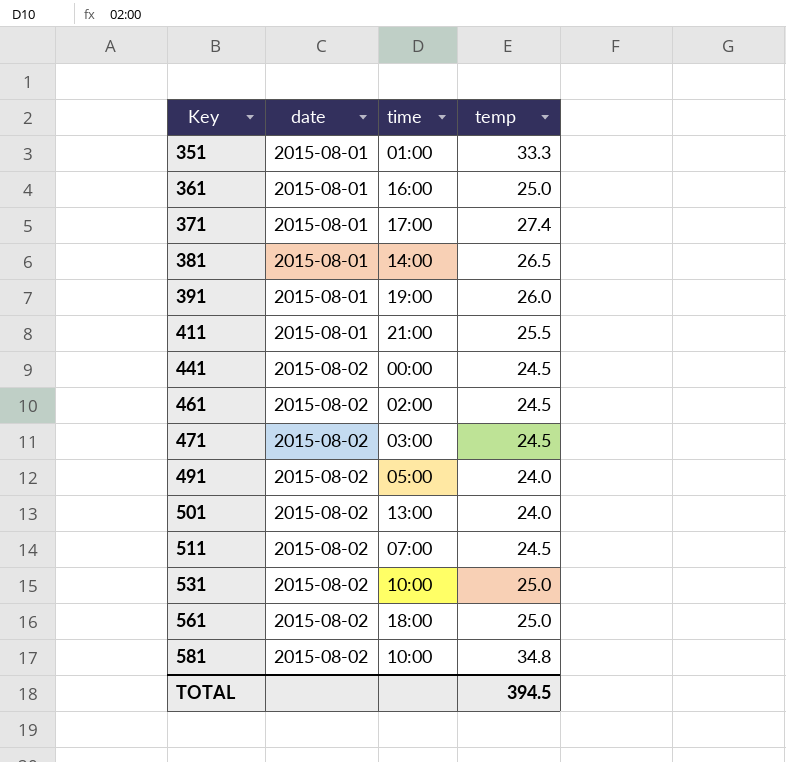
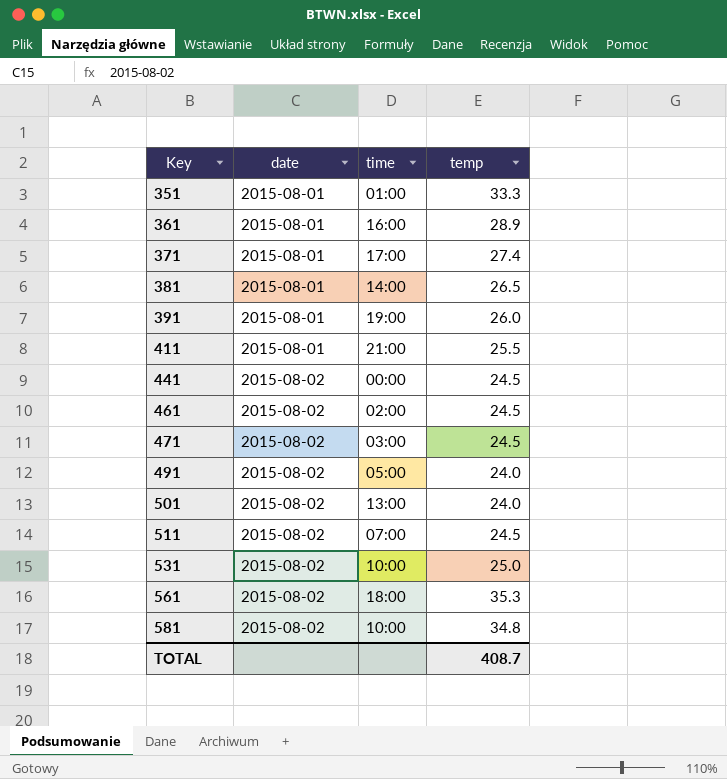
361 | temp: 25.0 -> 28.9
561 | temp: 25.0 -> 35.3
TOTAL | temp: 394.5 -> 408.7

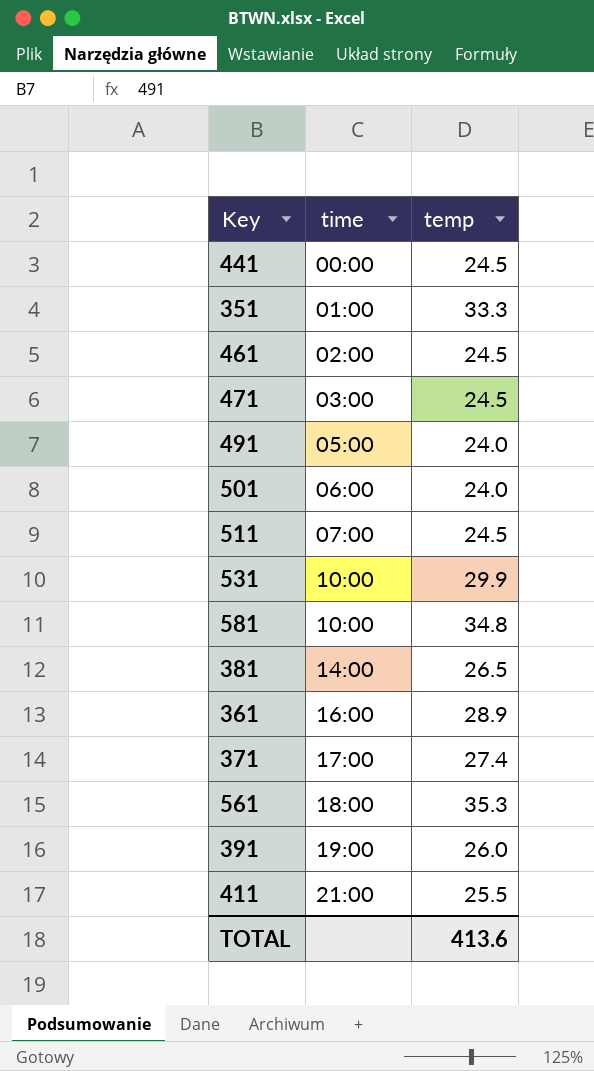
row order: Key ascending -> time ascending
column date | position: 2 -> none
501 | time: 13:00 -> 06:00
531 | temp: 25.0 -> 29.9
TOTAL | temp: 408.7 -> 413.6

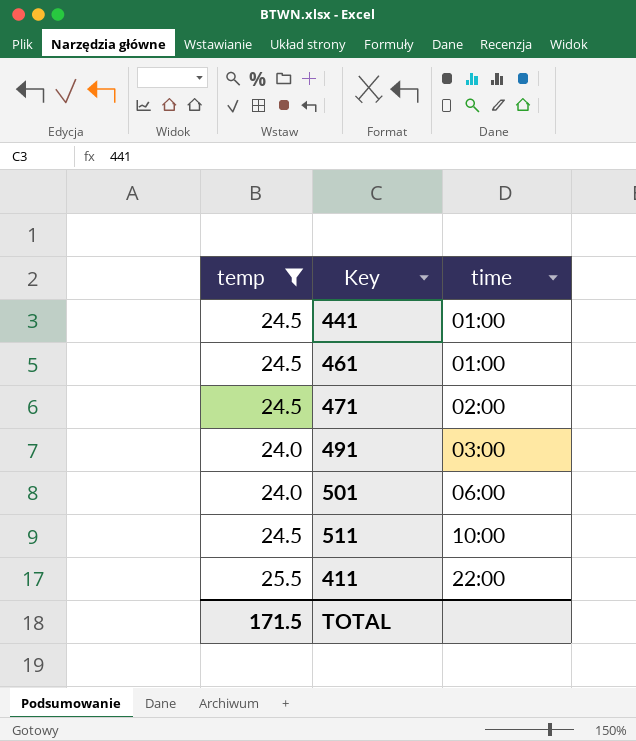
filter: none -> temp <= 25.5
column temp | position: 3 -> 1
441 | time: 00:00 -> 01:00
461 | time: 02:00 -> 01:00
471 | time: 03:00 -> 02:00
491 | time: 05:00 -> 03:00
511 | time: 07:00 -> 10:00
411 | time: 21:00 -> 22:00
TOTAL | temp: 413.6 -> 171.5

